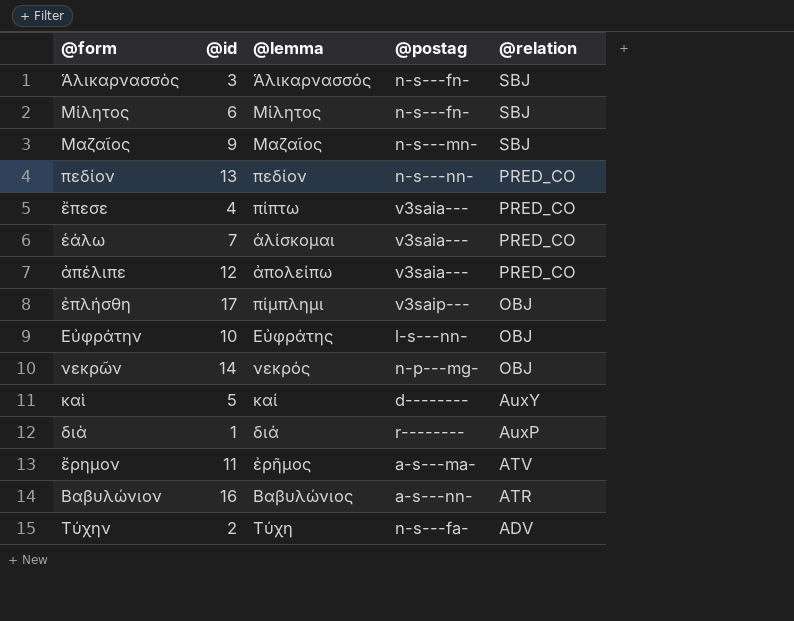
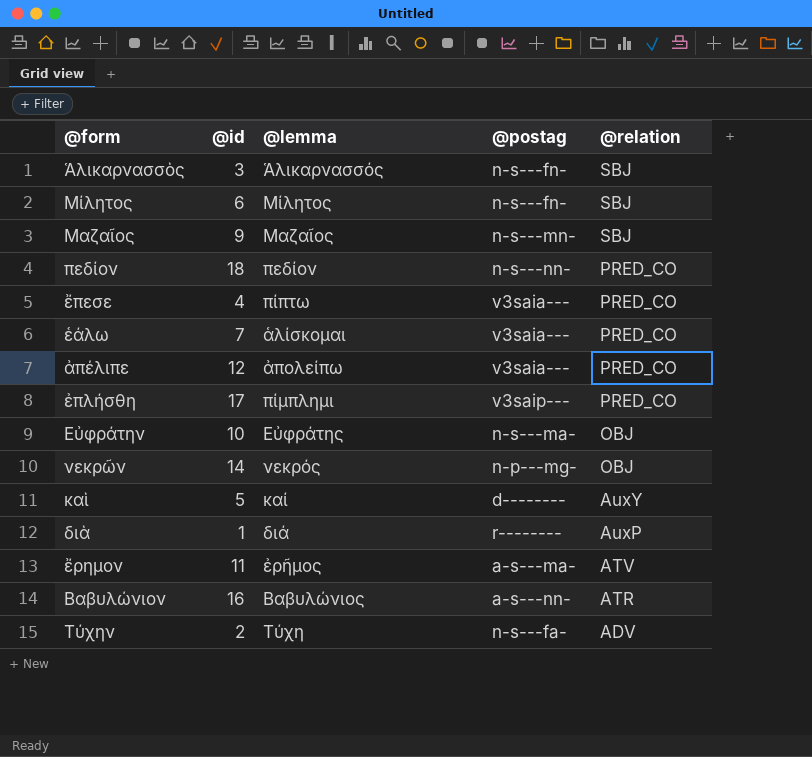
πεδίον | @id: 13 -> 18
ἐπλήσθη | @relation: OBJ -> PRED_CO
Εὐφράτην | @postag: l-s---nn- -> n-s---ma-

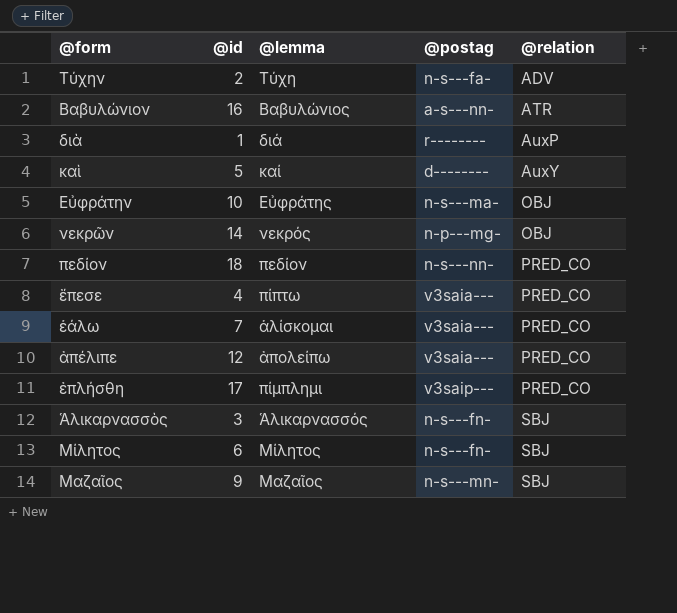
row order: @relation descending -> @relation ascending
row ἔρημον: 11 | ἐρῆμος | a-s---ma- | ATV -> none

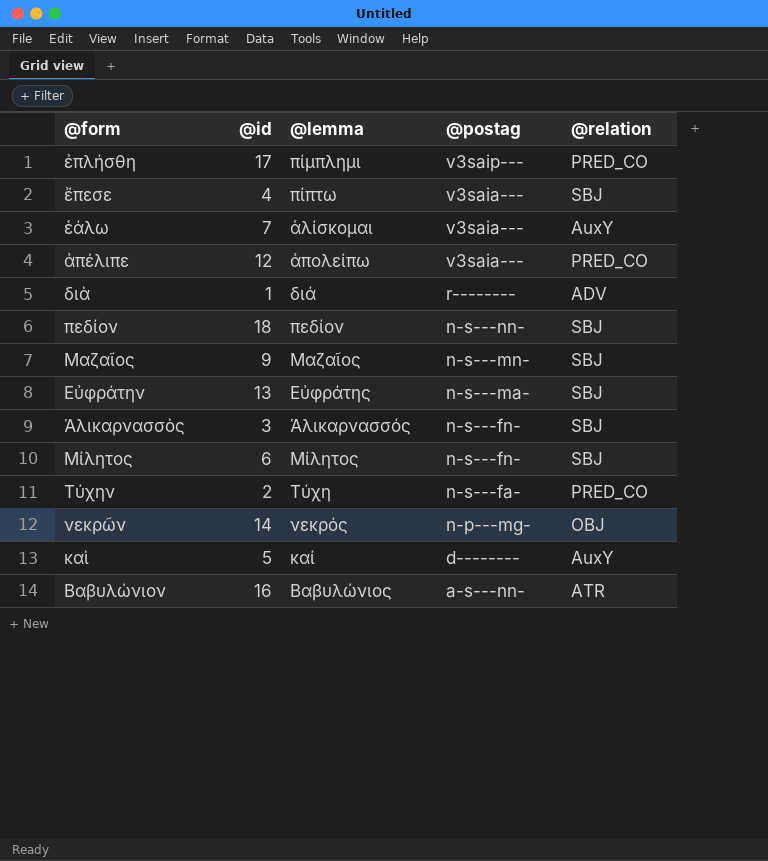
row order: @relation ascending -> @postag descending
ἔπεσε | @relation: PRED_CO -> SBJ
ἑάλω | @relation: PRED_CO -> AuxY
διὰ | @relation: AuxP -> ADV
πεδίον | @relation: PRED_CO -> SBJ
Εὐφράτην | @id: 10 -> 13
Εὐφράτην | @relation: OBJ -> SBJ
Τύχην | @relation: ADV -> PRED_CO

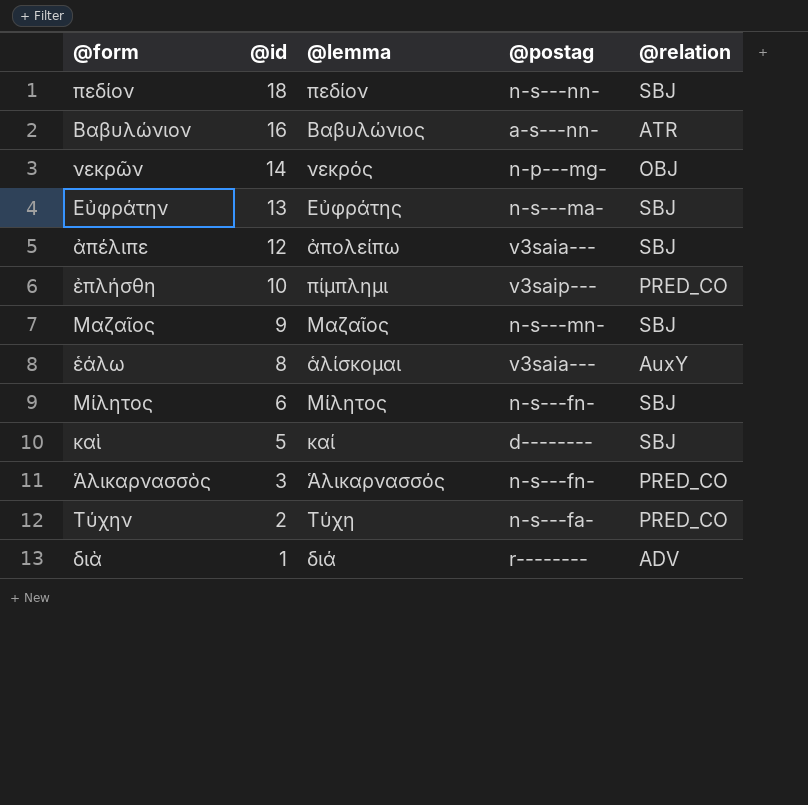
row order: @postag descending -> @id descending
row ἔπεσε: 4 | πίπτω | v3saia--- | SBJ -> none
ἀπέλιπε | @relation: PRED_CO -> SBJ
ἐπλήσθη | @id: 17 -> 10
ἑάλω | @id: 7 -> 8
καὶ | @relation: AuxY -> SBJ
Ἁλικαρνασσὸς | @relation: SBJ -> PRED_CO

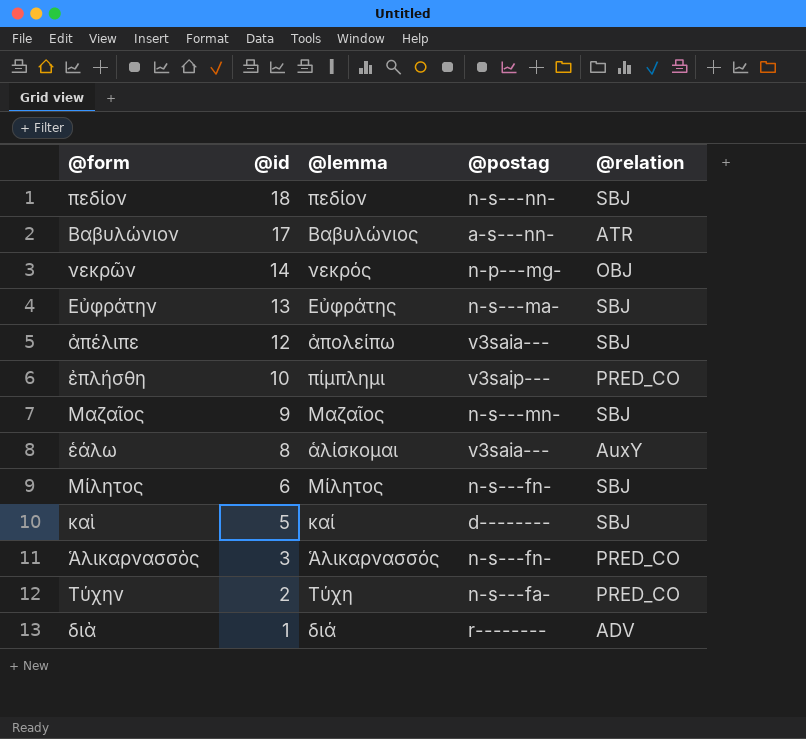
Βαβυλώνιον | @id: 16 -> 17

